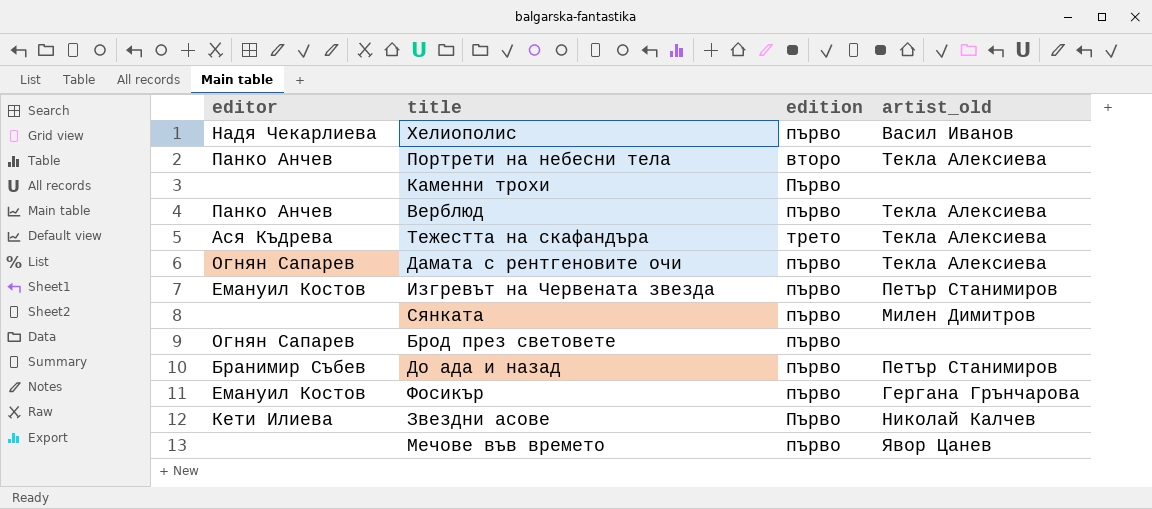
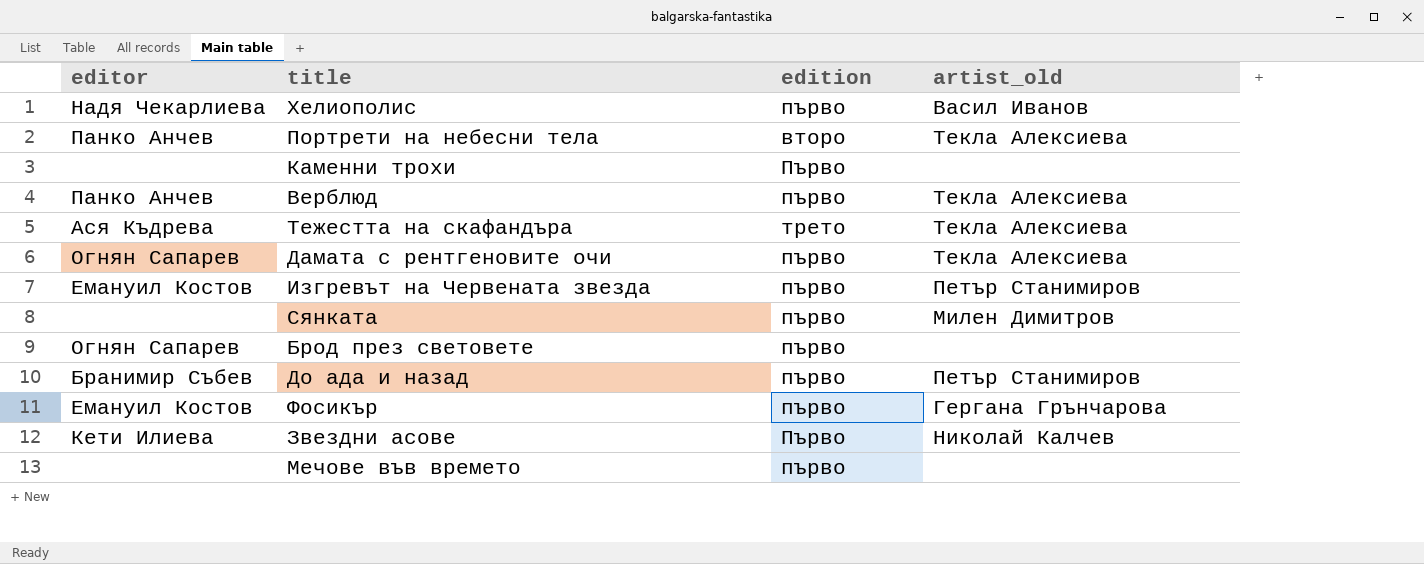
Мечове във времето | artist_old: Явор Цанев -> none

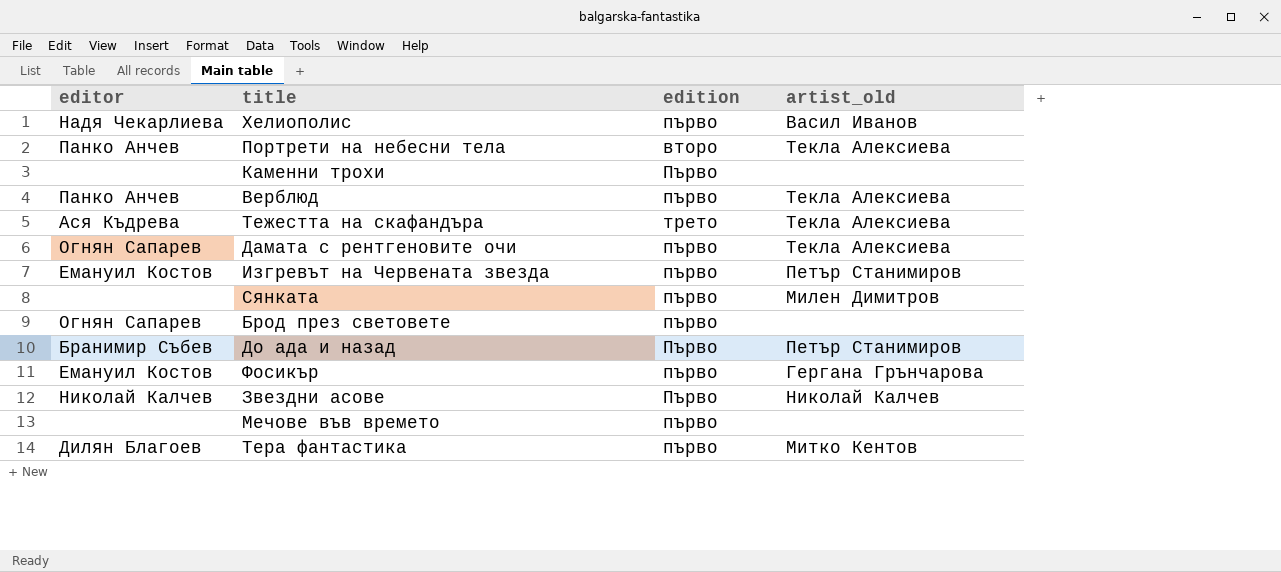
До ада и назад | edition: първо -> Първо
Звездни асове | editor: Кети Илиева -> Николай Калчев
row Тера фантастика: none -> Дилян Благоев | първо | Митко Кентов

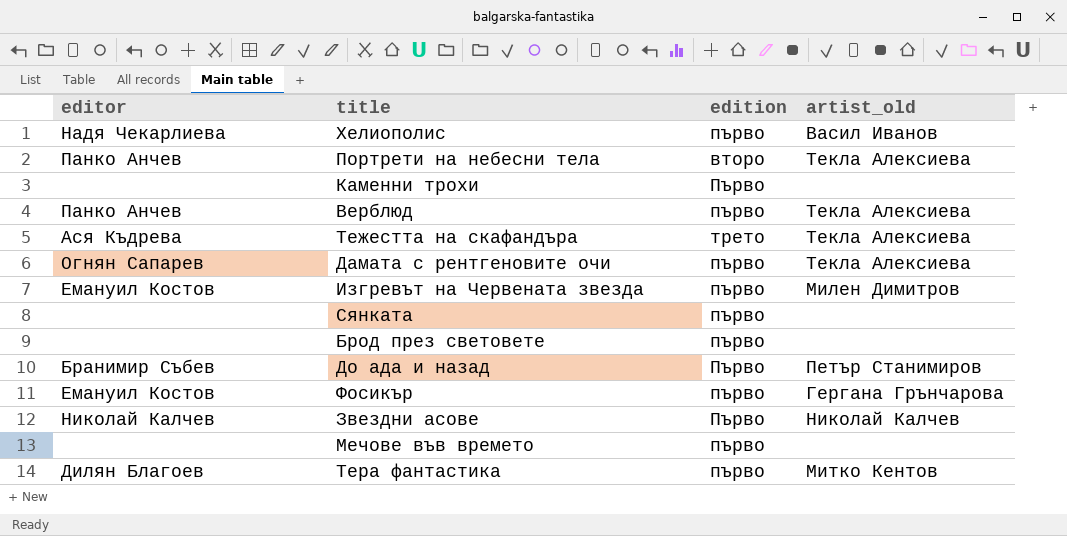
Изгревът на Червената звезда | artist_old: Петър Станимиров -> Милен Димитров
Сянката | artist_old: Милен Димитров -> none
Брод през световете | editor: Огнян Сапарев -> none

